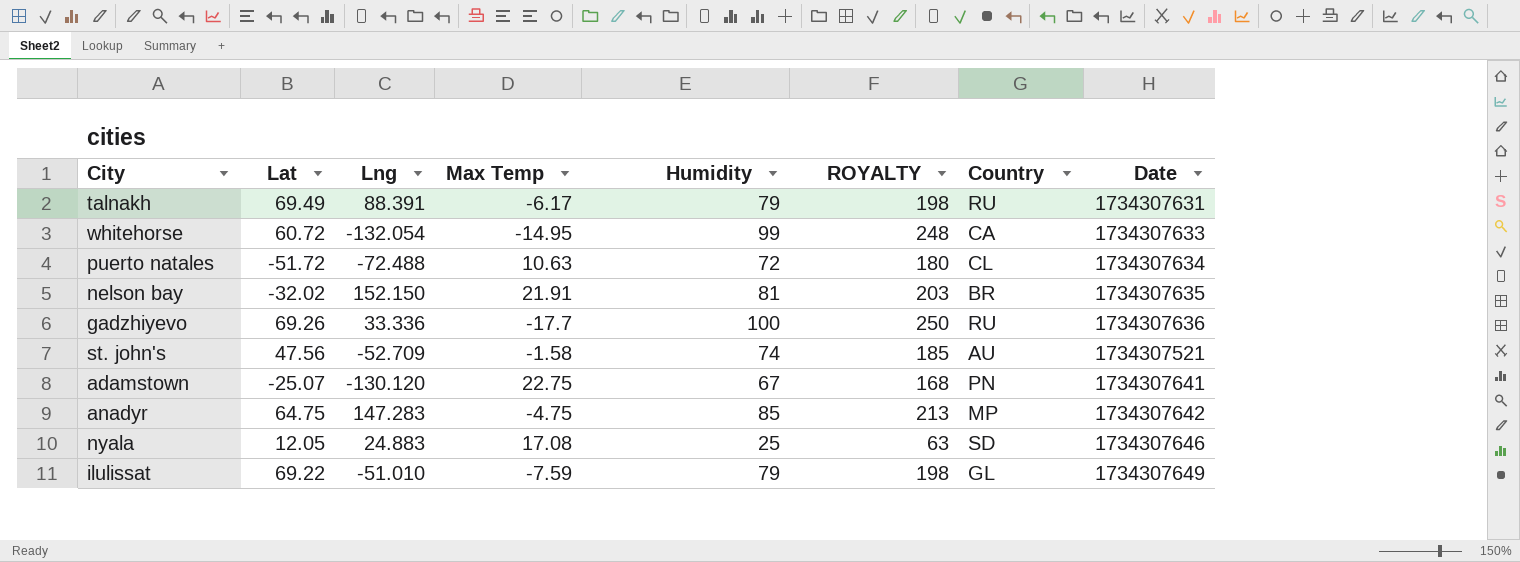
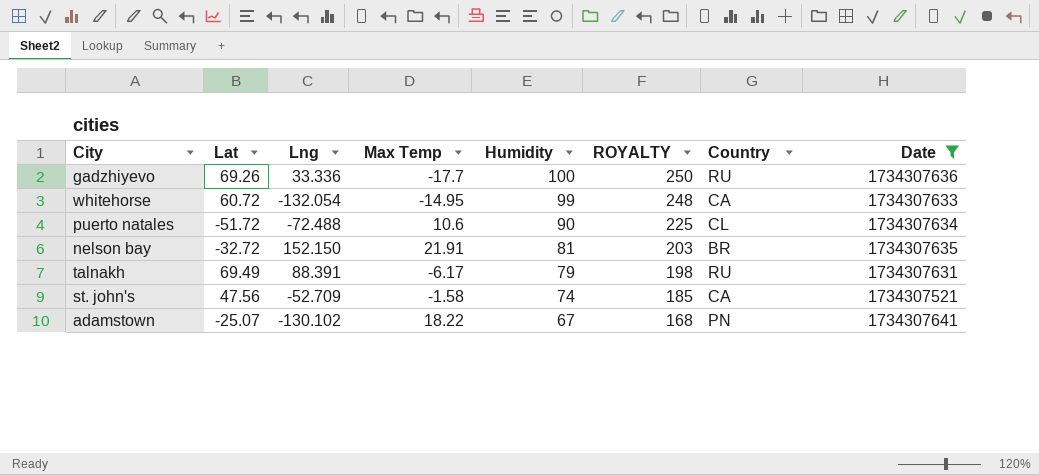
filter: none -> Date <= 1734307641
row order: none -> Humidity descending
puerto natales | Max Temp: 10.63 -> 10.6
puerto natales | Humidity: 72 -> 90
puerto natales | ROYALTY: 180 -> 225
nelson bay | Lat: -32.02 -> -32.72
st. john's | Country: AU -> CA
adamstown | Lng: -130.120 -> -130.102
adamstown | Max Temp: 22.75 -> 18.22

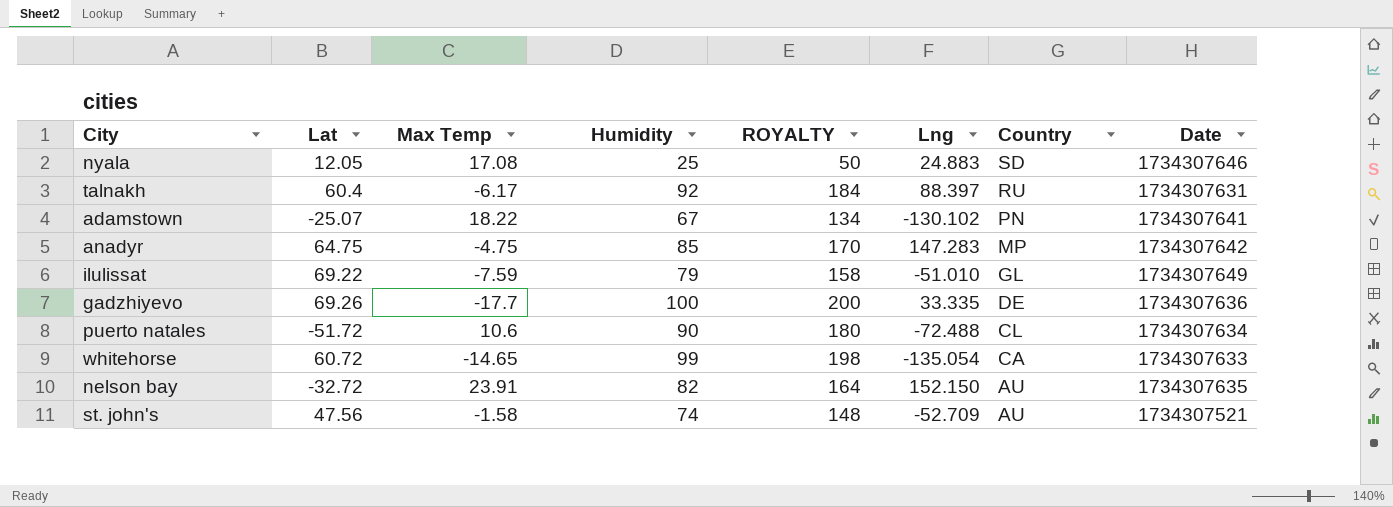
filter: Date <= 1734307641 -> none
row order: Humidity descending -> Country descending
column ROYALTY | formula: [Humidity] * 2.5 -> [Humidity] * 2
column Lng | position: 3 -> 6
talnakh | Lat: 69.49 -> 60.4
talnakh | Humidity: 79 -> 92
talnakh | Lng: 88.391 -> 88.397
gadzhiyevo | Lng: 33.336 -> 33.335
gadzhiyevo | Country: RU -> DE
whitehorse | Max Temp: -14.95 -> -14.65
whitehorse | Lng: -132.054 -> -135.054
nelson bay | Max Temp: 21.91 -> 23.91
nelson bay | Humidity: 81 -> 82
nelson bay | Country: BR -> AU
st. john's | Country: CA -> AU

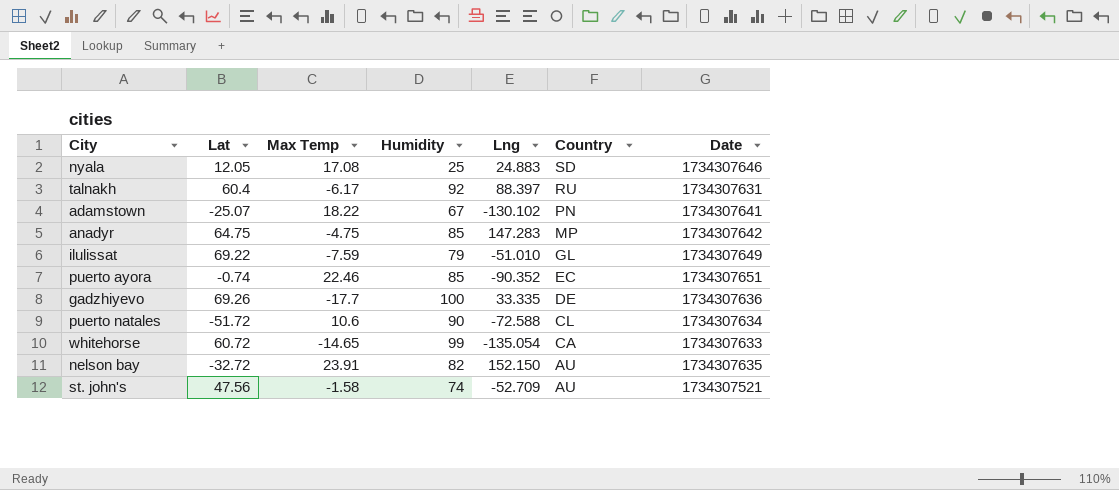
column ROYALTY | formula: [Humidity] * 2 -> none
row puerto ayora: none -> -0.74 | 22.46 | 85 | -90.352 | EC | 1734307651
puerto natales | Lng: -72.488 -> -72.588

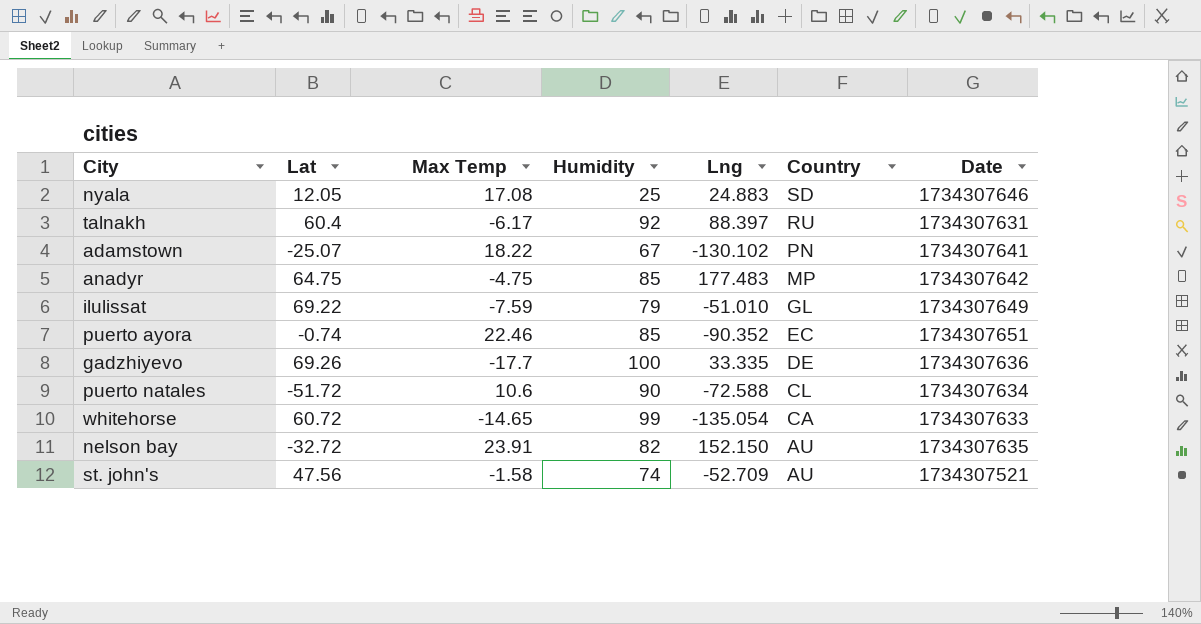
anadyr | Lng: 147.283 -> 177.483

